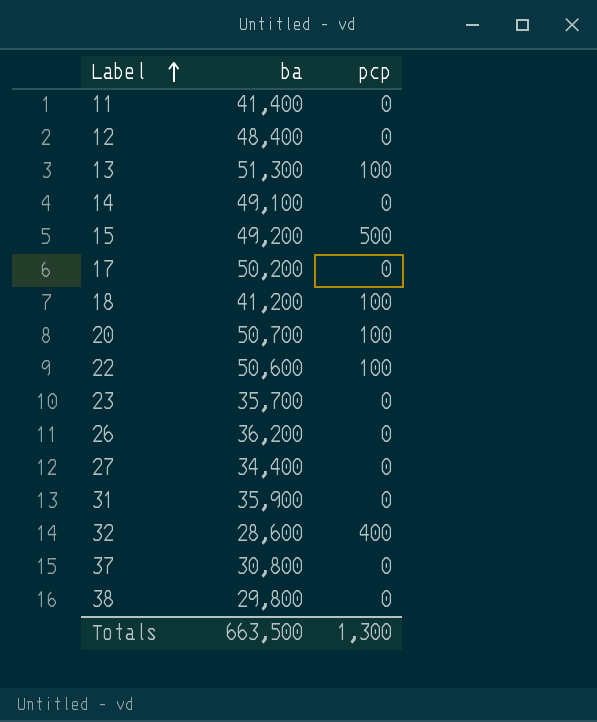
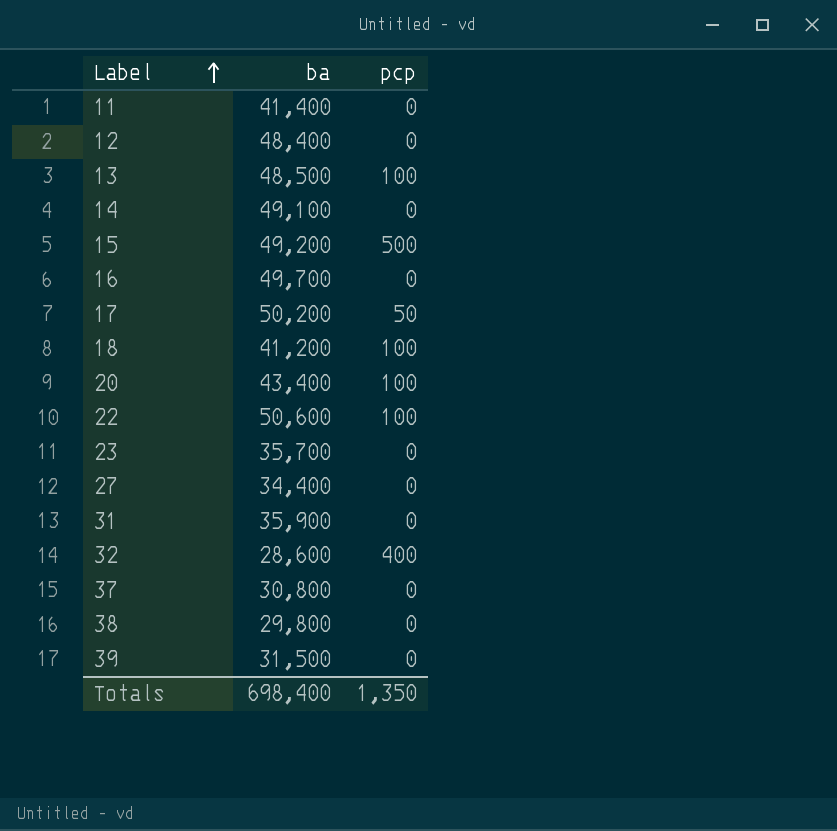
row 26: 36,200 | 0 -> none
13 | ba: 51,300 -> 48,500
row 16: none -> 49,700 | 0
17 | pcp: 0 -> 50
20 | ba: 50,700 -> 43,400
row 39: none -> 31,500 | 0
Totals | ba: 663,500 -> 698,400
Totals | pcp: 1,300 -> 1,350

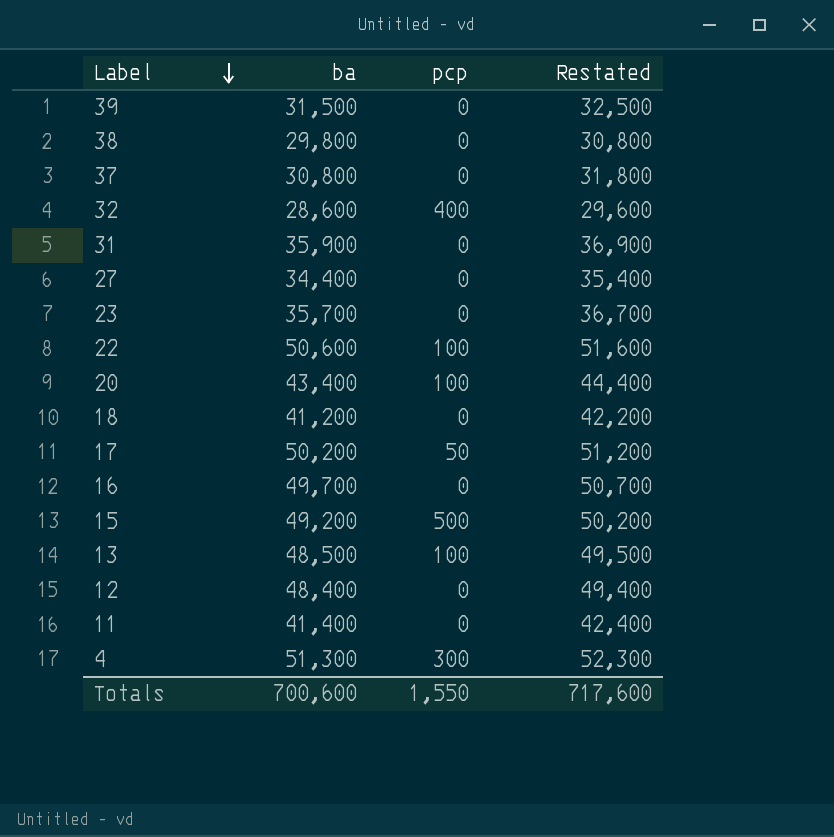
row order: Label ascending -> Label descending
column Restated | formula: none -> [ba] + 1000
row 14: 49,100 | 0 -> none
18 | pcp: 100 -> 0
row 4: none -> 51,300 | 300 | 52,300
Totals | ba: 698,400 -> 700,600
Totals | pcp: 1,350 -> 1,550

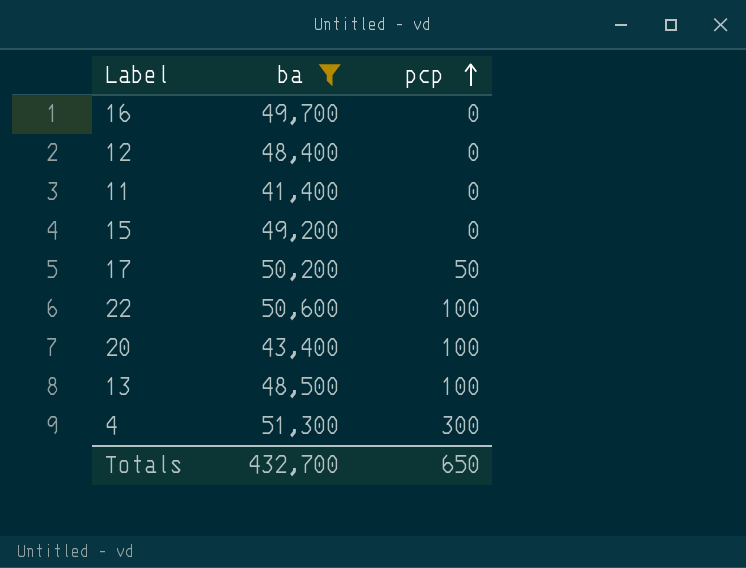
filter: none -> ba >= 41,400
row order: Label descending -> pcp ascending
column Restated | formula: [ba] + 1000 -> none
15 | pcp: 500 -> 0
Totals | ba: 700,600 -> 432,700
Totals | pcp: 1,550 -> 650

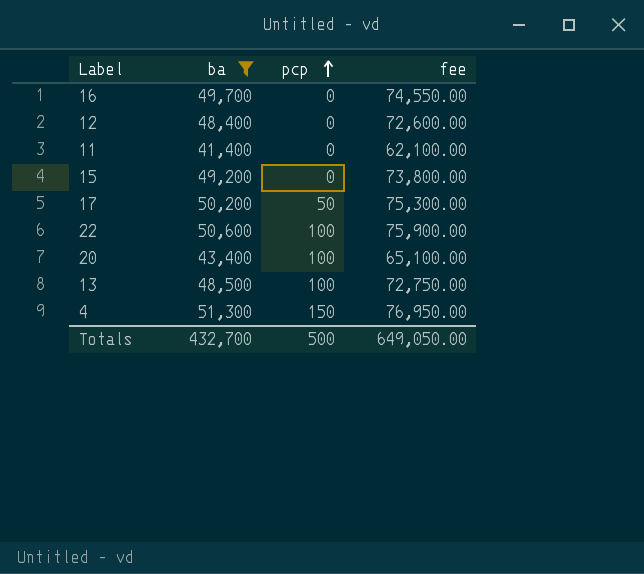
column fee | formula: none -> [ba] * 1.5
4 | pcp: 300 -> 150
Totals | pcp: 650 -> 500

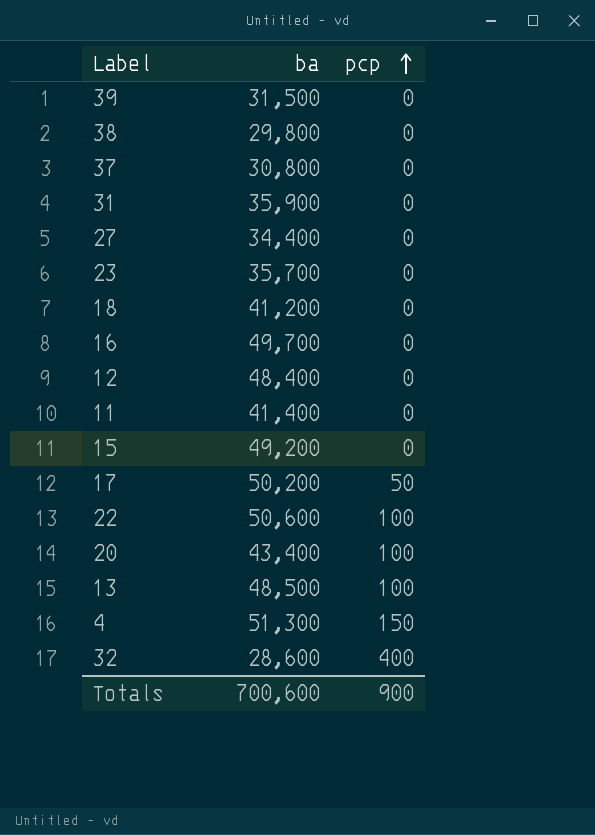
filter: ba >= 41,400 -> none
column fee | formula: [ba] * 1.5 -> none
Totals | ba: 432,700 -> 700,600
Totals | pcp: 500 -> 900

